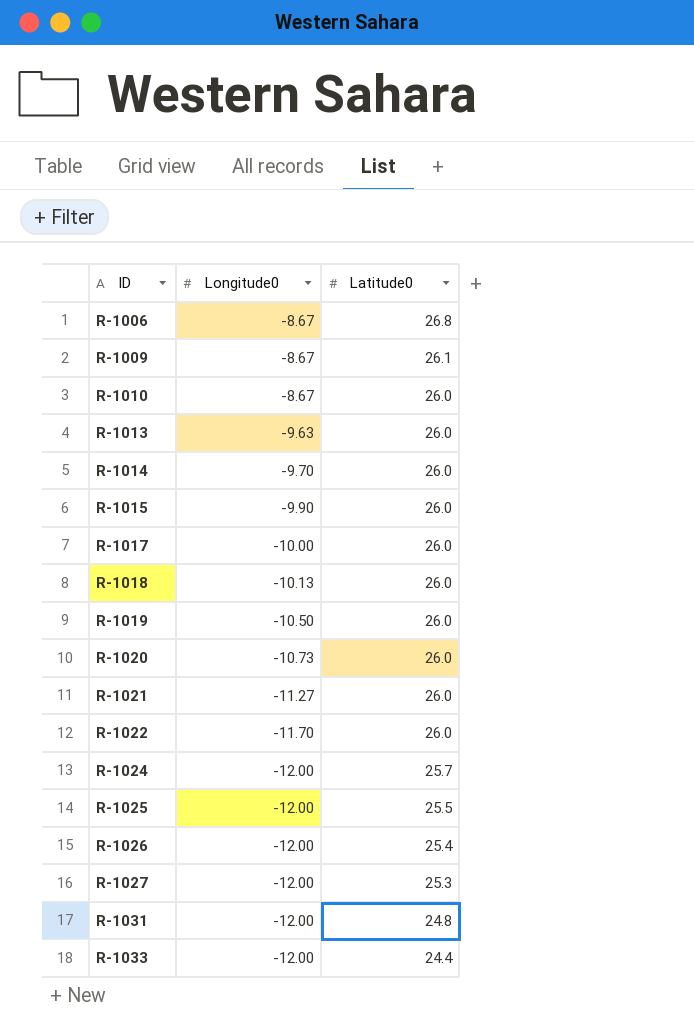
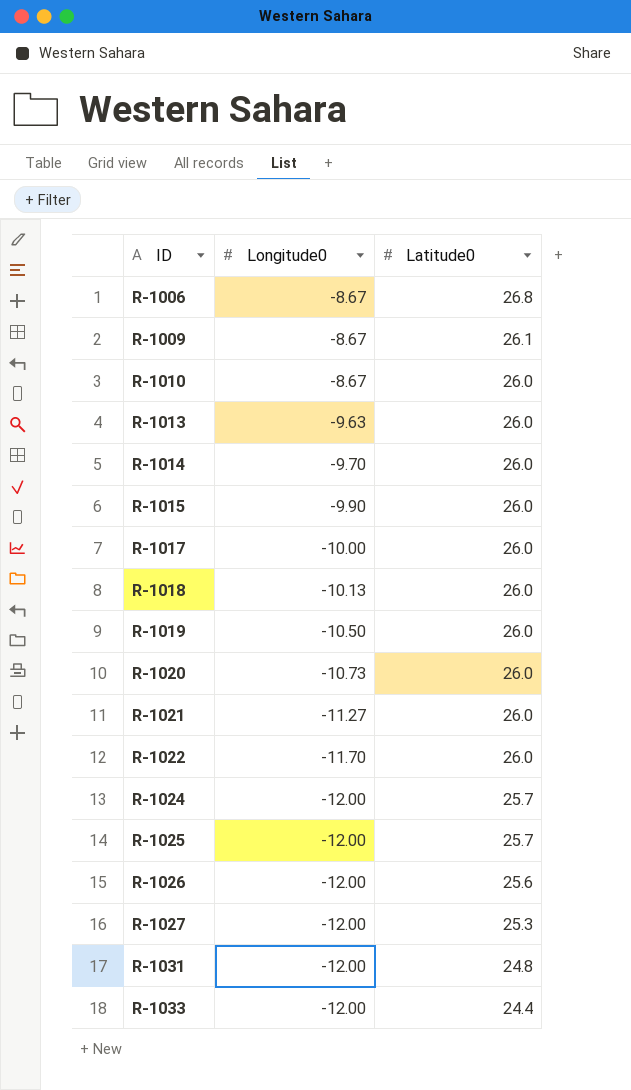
R-1025 | Latitude0: 25.5 -> 25.7
R-1026 | Latitude0: 25.4 -> 25.6

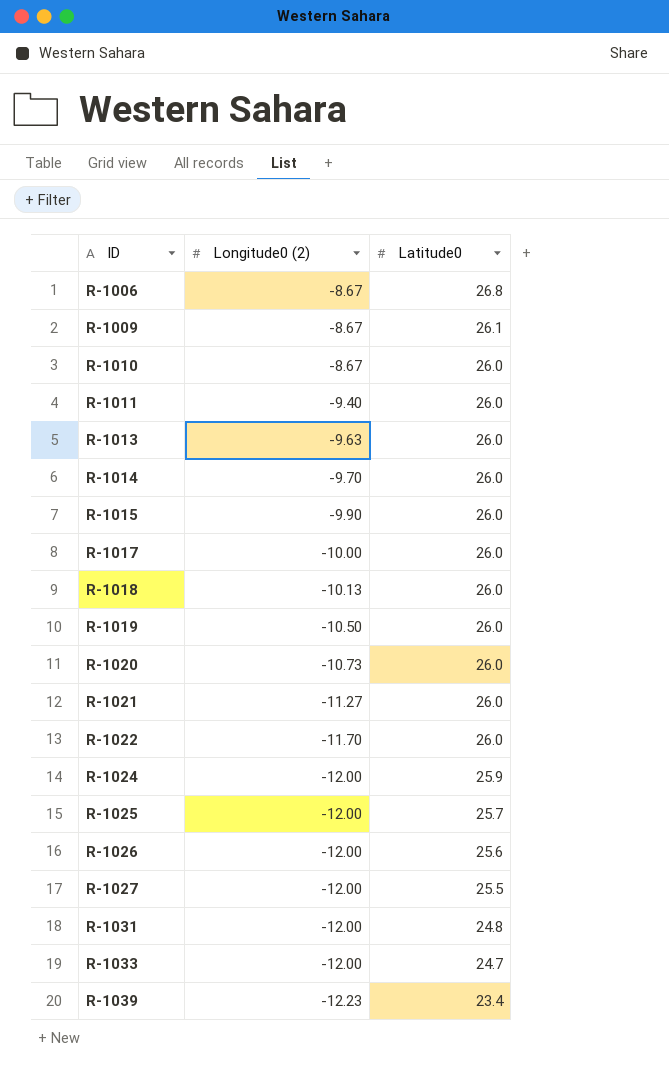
column name: Longitude0 -> Longitude0 (2)
row R-1011: none -> -9.40 | 26.0
R-1024 | Latitude0: 25.7 -> 25.9
R-1027 | Latitude0: 25.3 -> 25.5
R-1033 | Latitude0: 24.4 -> 24.7
row R-1039: none -> -12.23 | 23.4

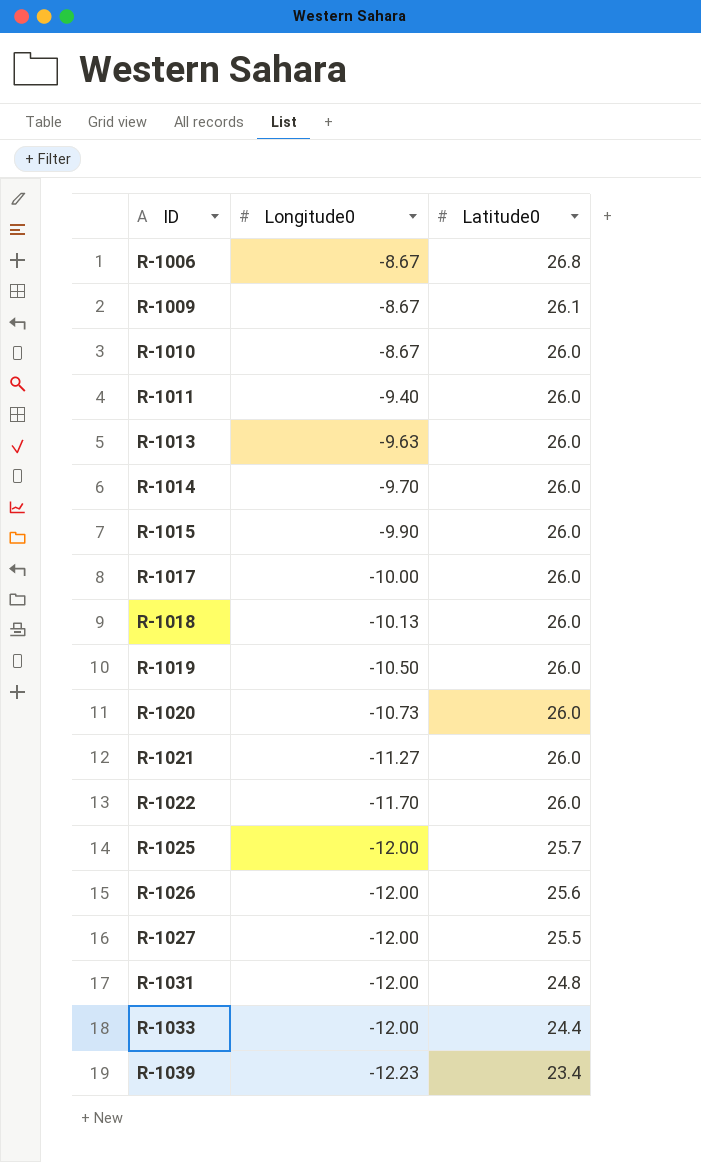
column name: Longitude0 (2) -> Longitude0
row R-1024: -12.00 | 25.9 -> none
R-1033 | Latitude0: 24.7 -> 24.4

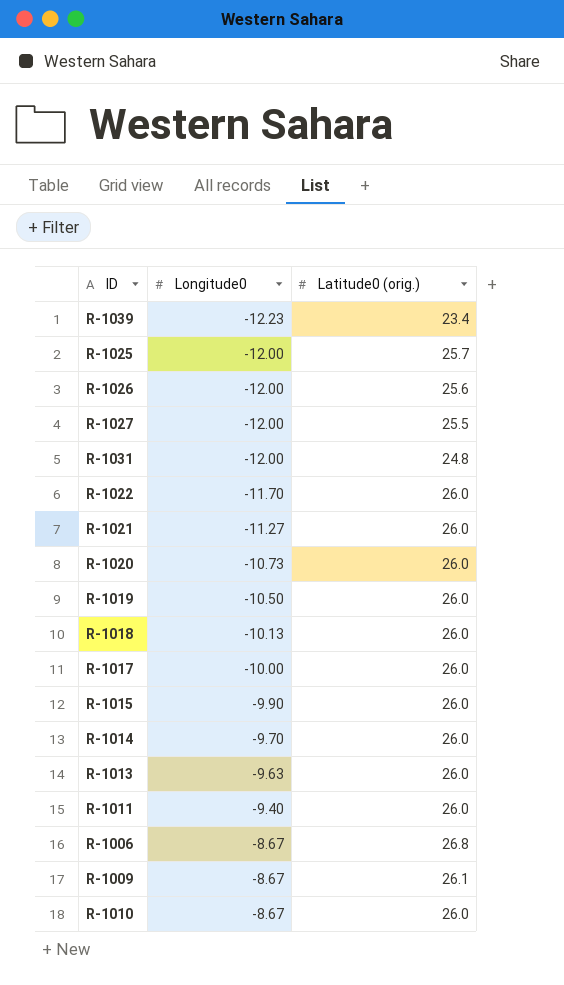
row order: ID ascending -> Longitude0 ascending
column name: Latitude0 -> Latitude0 (orig.)
row R-1033: -12.00 | 24.4 -> none

